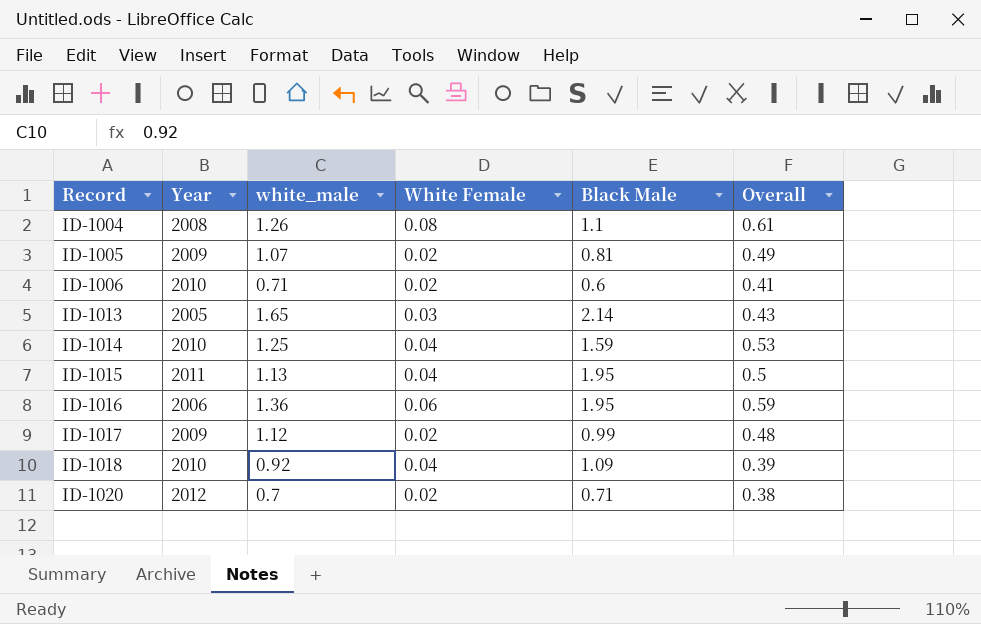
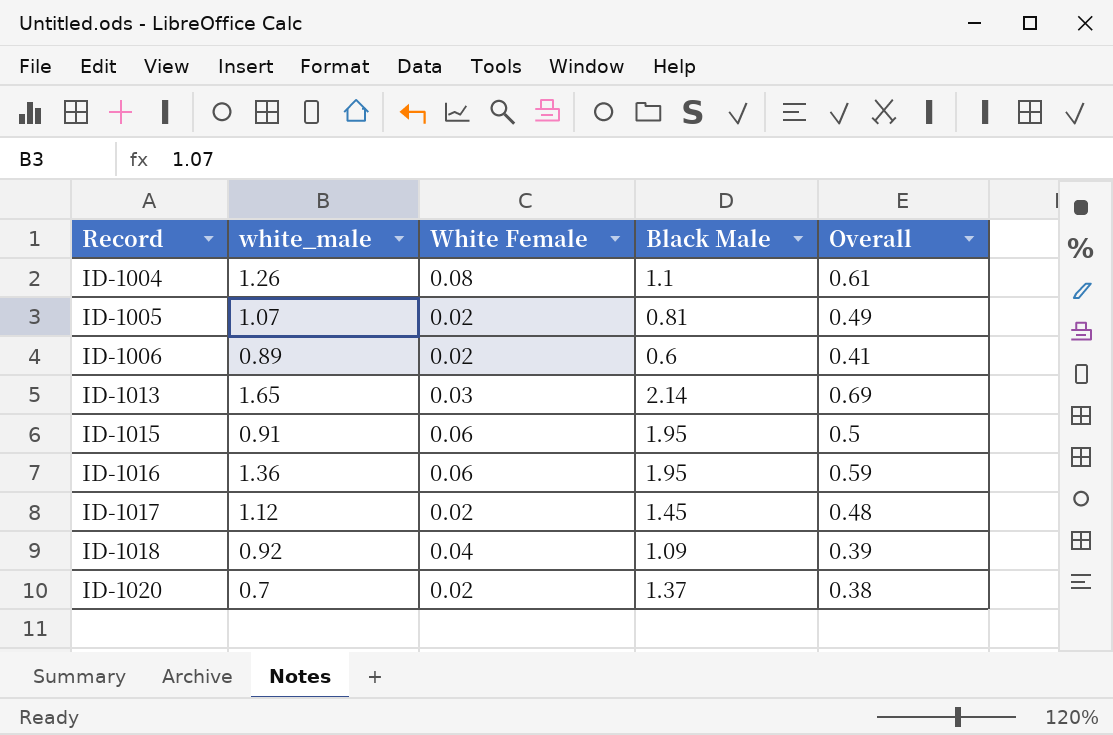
column Year | position: 2 -> none
row ID-1014: 2010 | 1.25 | 0.04 | 1.59 | 0.53 -> none
ID-1006 | white_male: 0.71 -> 0.89
ID-1013 | Overall: 0.43 -> 0.69
ID-1015 | white_male: 1.13 -> 0.91
ID-1015 | White Female: 0.04 -> 0.06
ID-1017 | Black Male: 0.99 -> 1.45
ID-1020 | Black Male: 0.71 -> 1.37

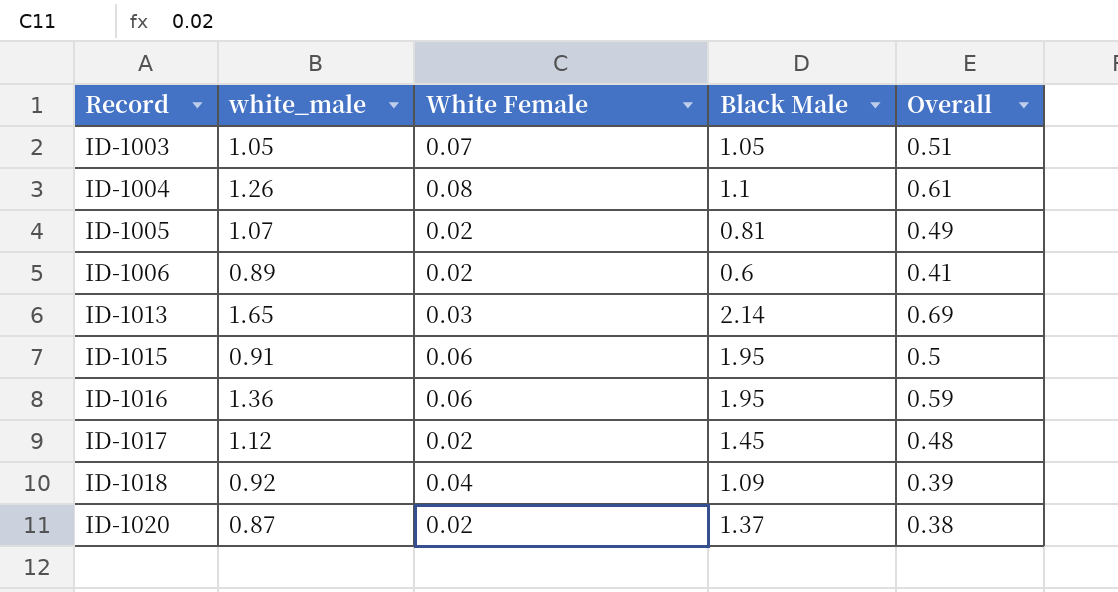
row ID-1003: none -> 1.05 | 0.07 | 1.05 | 0.51
ID-1020 | white_male: 0.7 -> 0.87

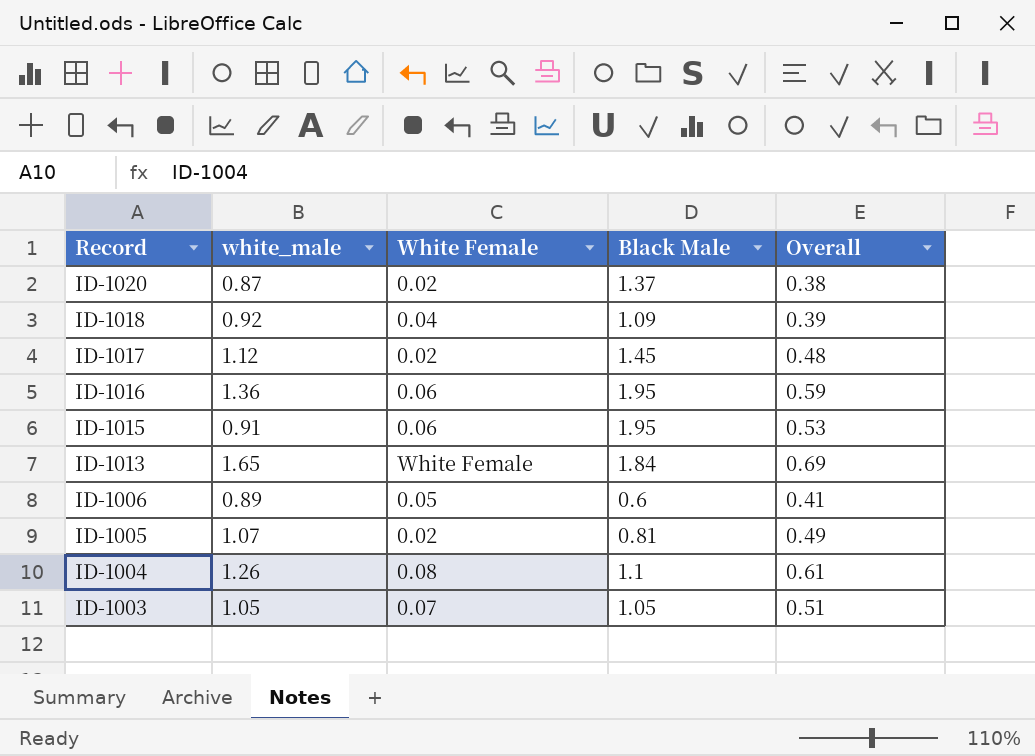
row order: Record ascending -> Record descending
ID-1015 | Overall: 0.5 -> 0.53
ID-1013 | White Female: 0.03 -> White Female
ID-1013 | Black Male: 2.14 -> 1.84
ID-1006 | White Female: 0.02 -> 0.05

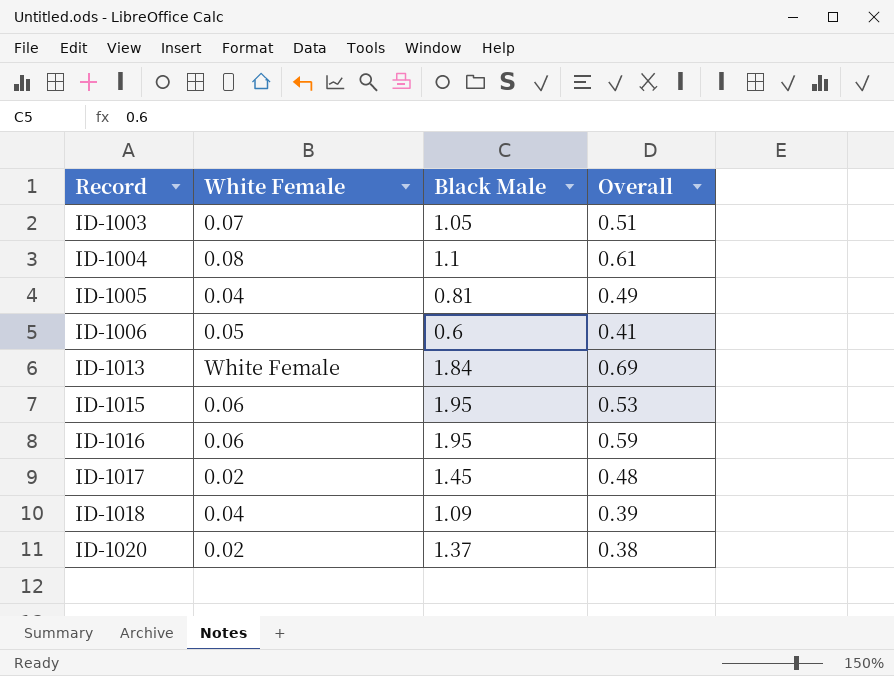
row order: Record descending -> Record ascending
column white_male | position: 2 -> none
ID-1005 | White Female: 0.02 -> 0.04

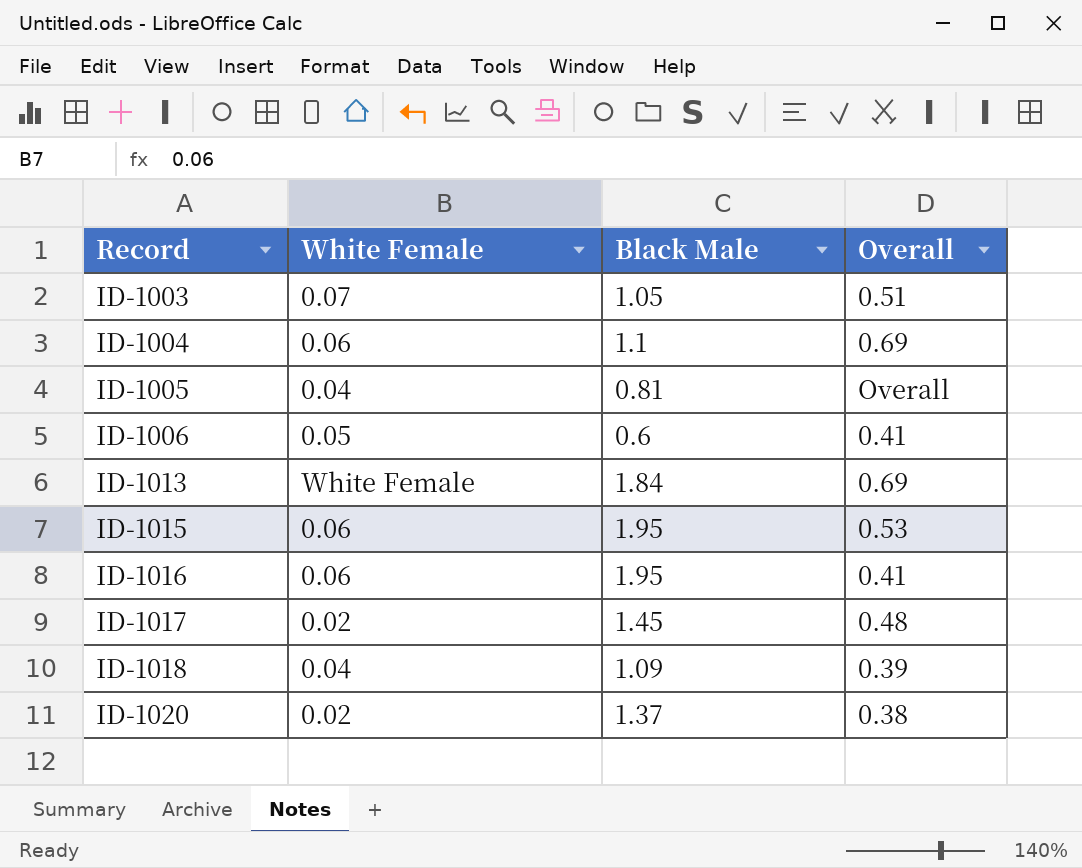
ID-1004 | White Female: 0.08 -> 0.06
ID-1004 | Overall: 0.61 -> 0.69
ID-1005 | Overall: 0.49 -> Overall
ID-1016 | Overall: 0.59 -> 0.41

